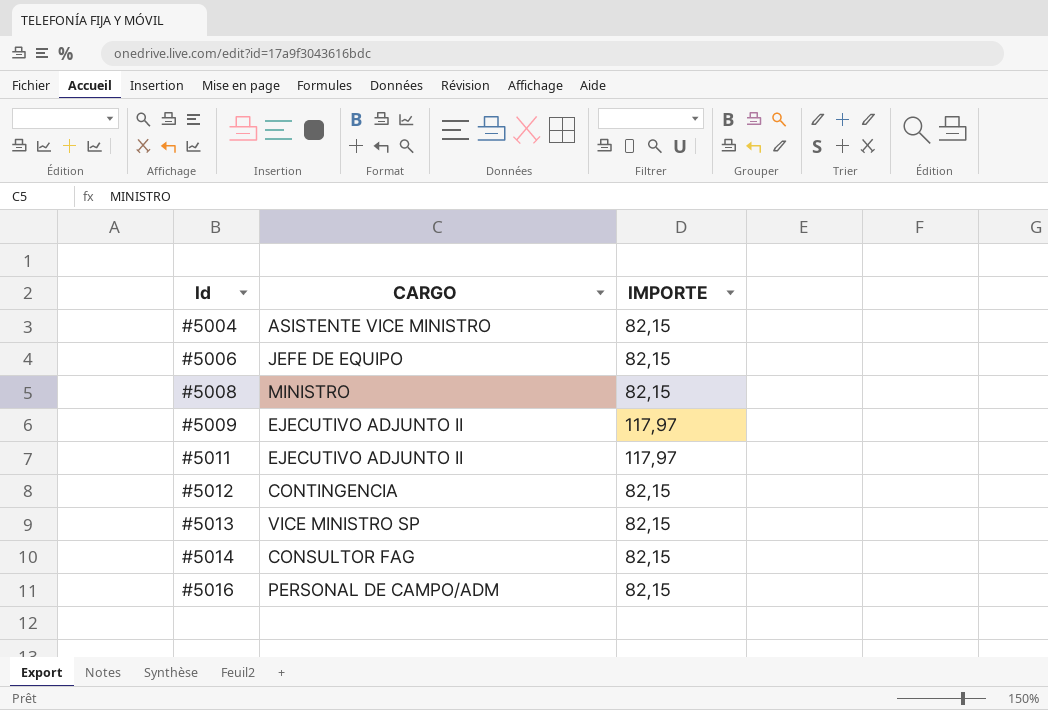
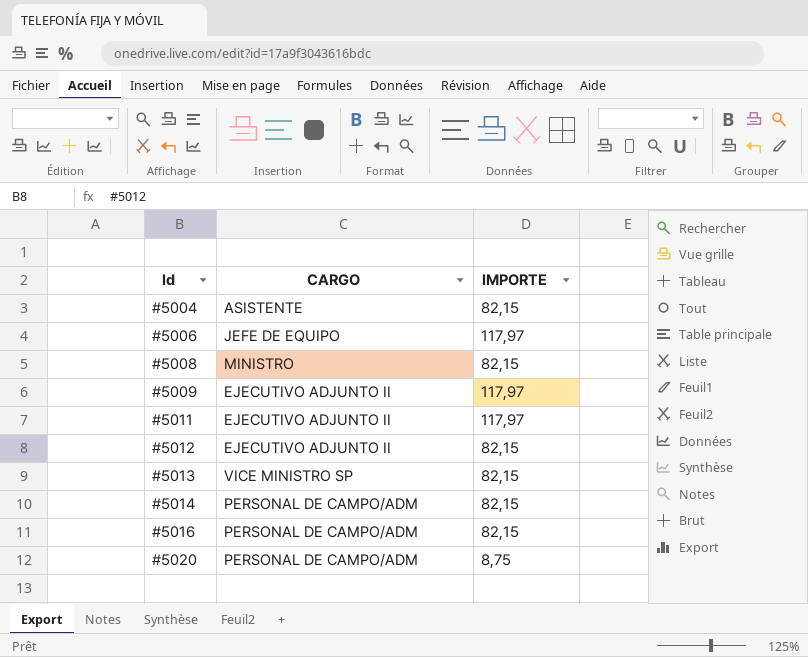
#5004 | CARGO: ASISTENTE VICE MINISTRO -> ASISTENTE
#5006 | IMPORTE: 82,15 -> 117,97
#5012 | CARGO: CONTINGENCIA -> EJECUTIVO ADJUNTO II
#5014 | CARGO: CONSULTOR FAG -> PERSONAL DE CAMPO/ADM
row #5020: none -> PERSONAL DE CAMPO/ADM | 8,75

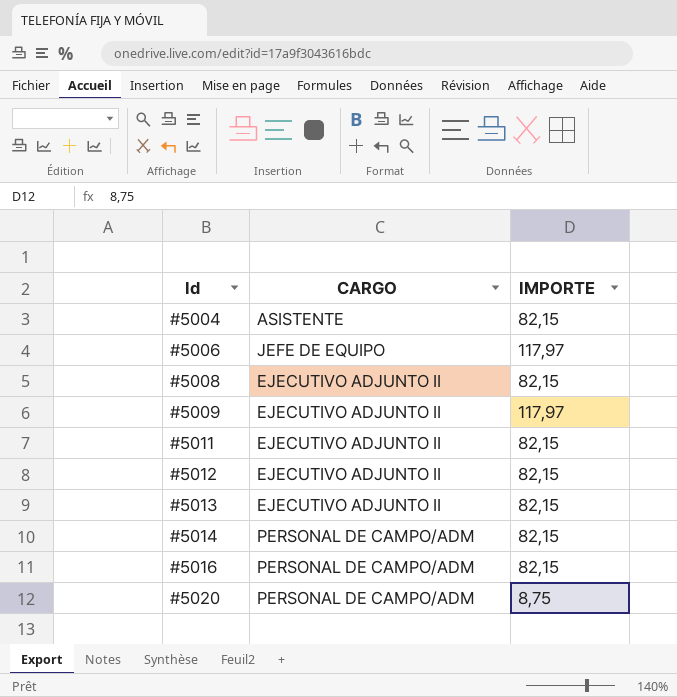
#5008 | CARGO: MINISTRO -> EJECUTIVO ADJUNTO II
#5011 | IMPORTE: 117,97 -> 82,15
#5013 | CARGO: VICE MINISTRO SP -> EJECUTIVO ADJUNTO II

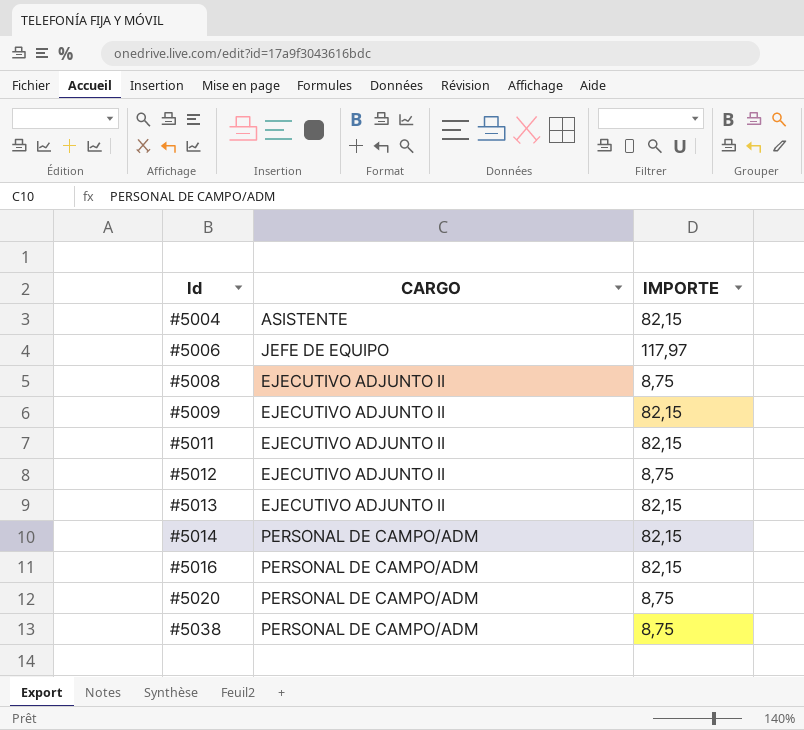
#5008 | IMPORTE: 82,15 -> 8,75
#5009 | IMPORTE: 117,97 -> 82,15
#5012 | IMPORTE: 82,15 -> 8,75
row #5038: none -> PERSONAL DE CAMPO/ADM | 8,75

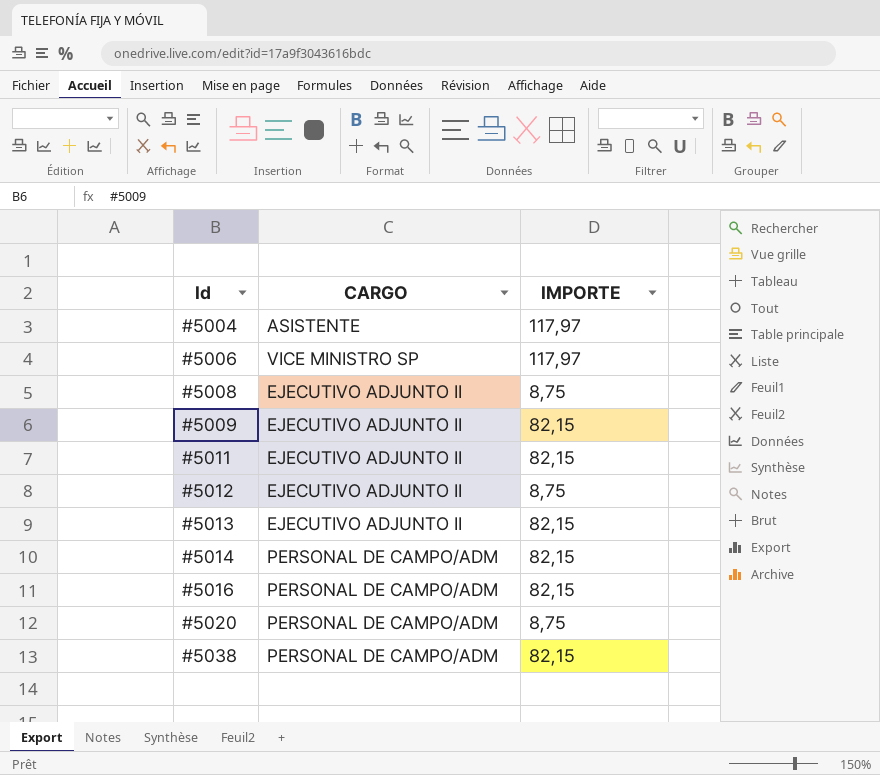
#5004 | IMPORTE: 82,15 -> 117,97
#5006 | CARGO: JEFE DE EQUIPO -> VICE MINISTRO SP
#5038 | IMPORTE: 8,75 -> 82,15

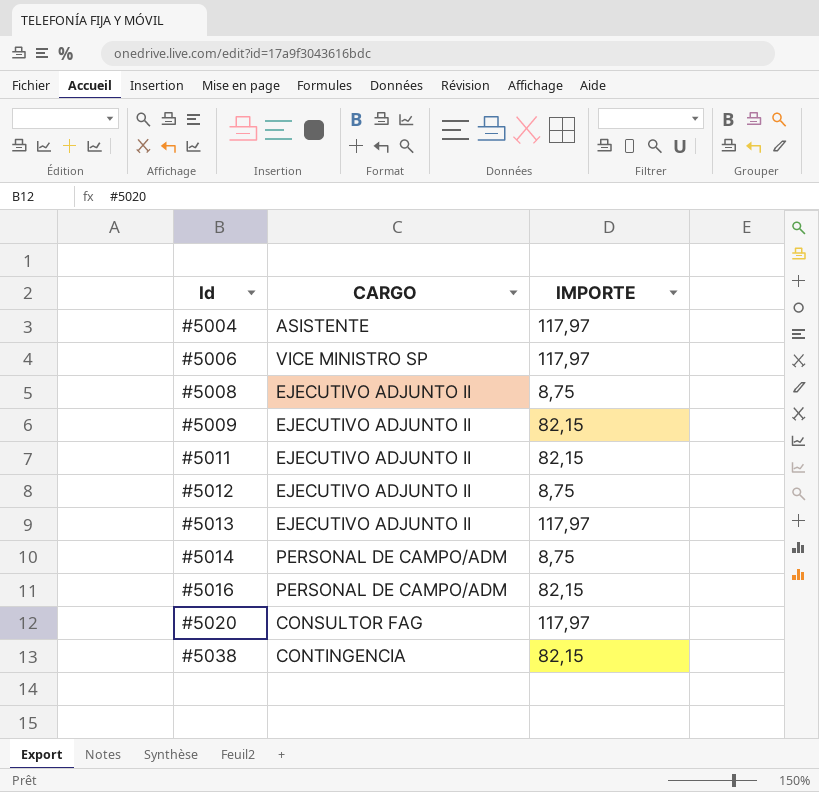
#5013 | IMPORTE: 82,15 -> 117,97
#5014 | IMPORTE: 82,15 -> 8,75
#5020 | CARGO: PERSONAL DE CAMPO/ADM -> CONSULTOR FAG
#5020 | IMPORTE: 8,75 -> 117,97
#5038 | CARGO: PERSONAL DE CAMPO/ADM -> CONTINGENCIA

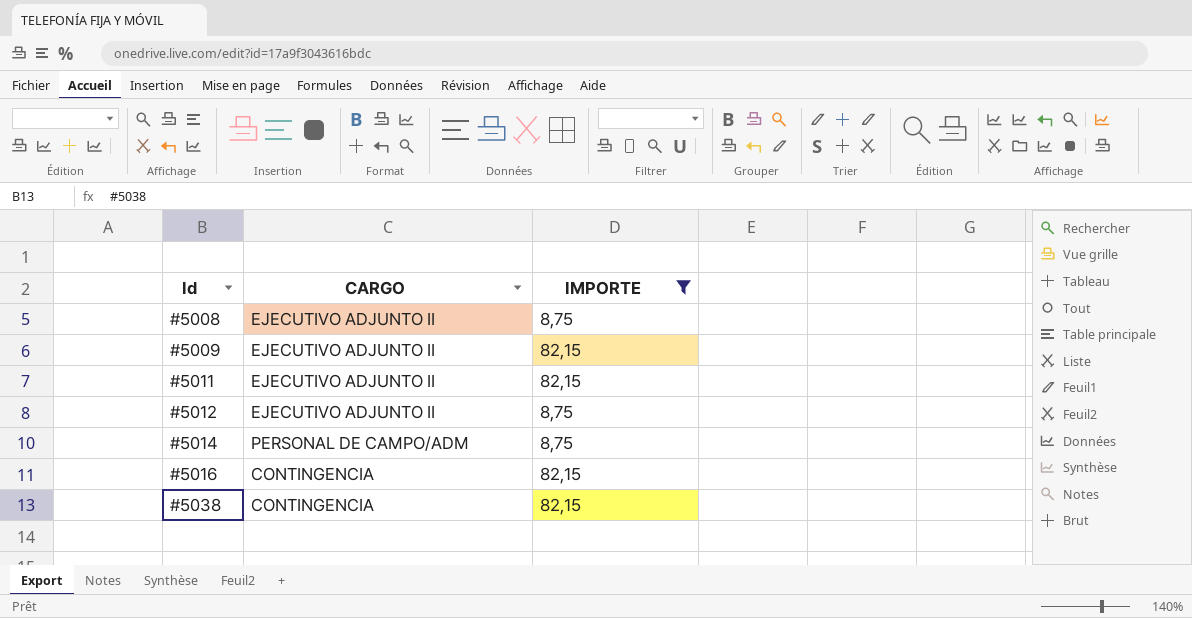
filter: none -> IMPORTE != 117,97
#5016 | CARGO: PERSONAL DE CAMPO/ADM -> CONTINGENCIA

